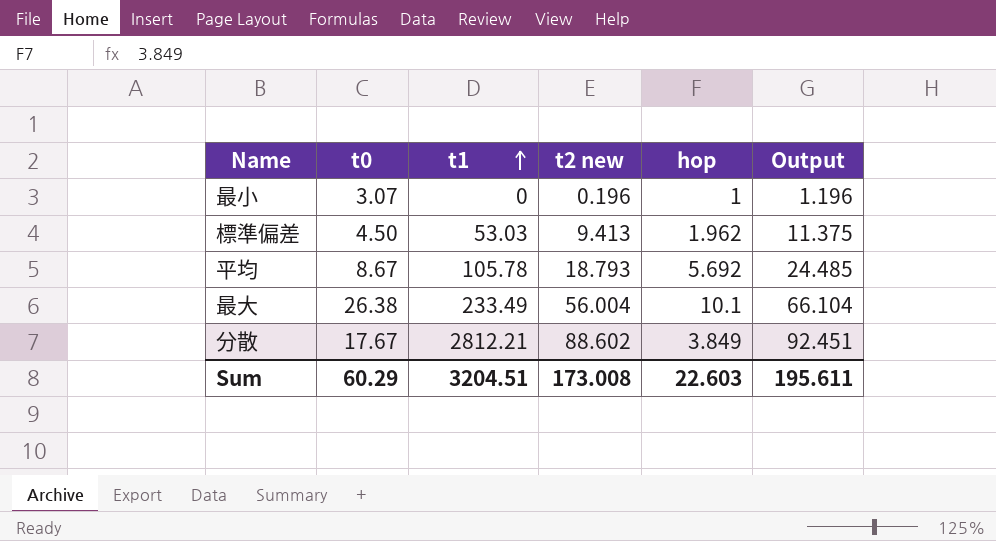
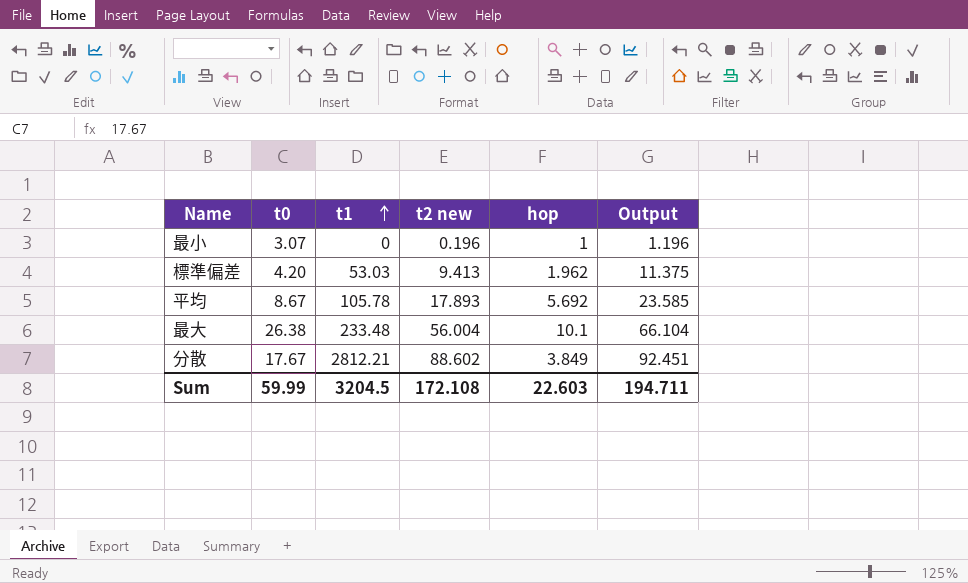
標準偏差 | t0: 4.50 -> 4.20
平均 | t2 new: 18.793 -> 17.893
平均 | Output: 24.485 -> 23.585
最大 | t1: 233.49 -> 233.48
Sum | t0: 60.29 -> 59.99
Sum | t1: 3204.51 -> 3204.5
Sum | t2 new: 173.008 -> 172.108
Sum | Output: 195.611 -> 194.711

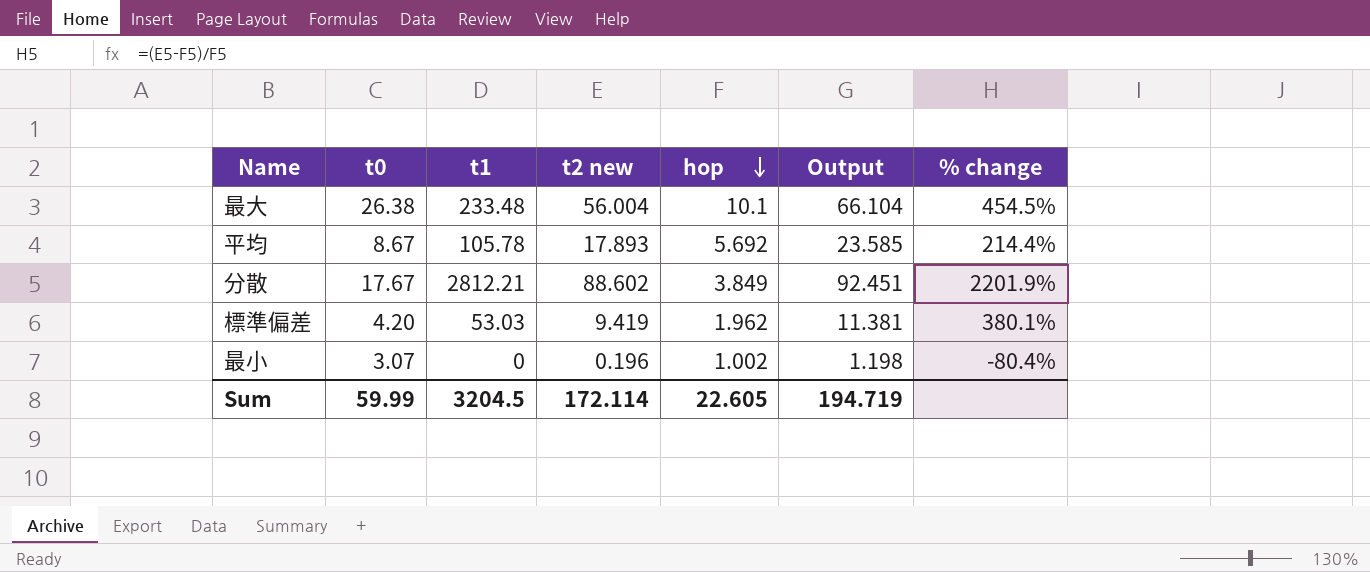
row order: t1 ascending -> hop descending
column % change | formula: none -> ([t2 new] - [hop]) / [hop]
標準偏差 | t2 new: 9.413 -> 9.419
標準偏差 | Output: 11.375 -> 11.381
最小 | hop: 1 -> 1.002
最小 | Output: 1.196 -> 1.198
Sum | t2 new: 172.108 -> 172.114
Sum | hop: 22.603 -> 22.605
Sum | Output: 194.711 -> 194.719

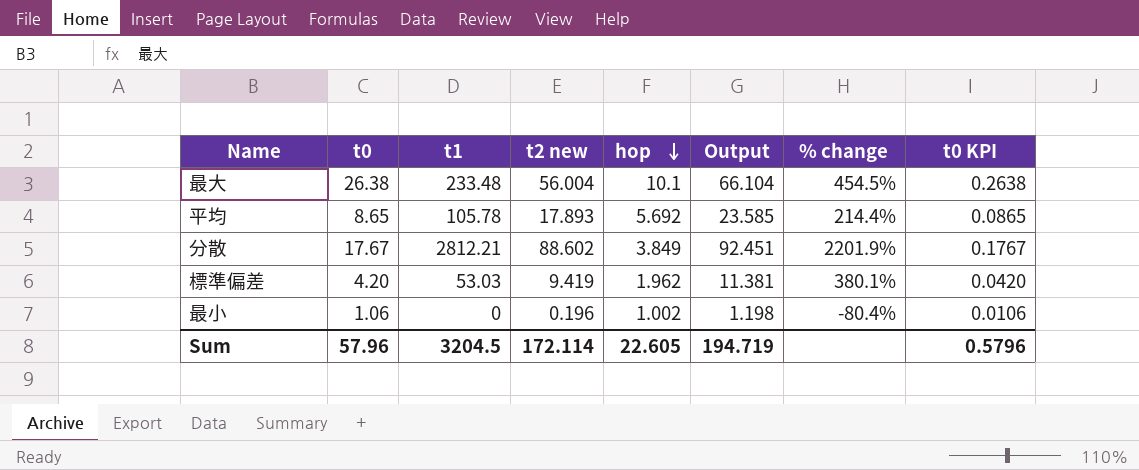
column t0 KPI | formula: none -> [t0] * 0.01
平均 | t0: 8.67 -> 8.65
最小 | t0: 3.07 -> 1.06
Sum | t0: 59.99 -> 57.96

